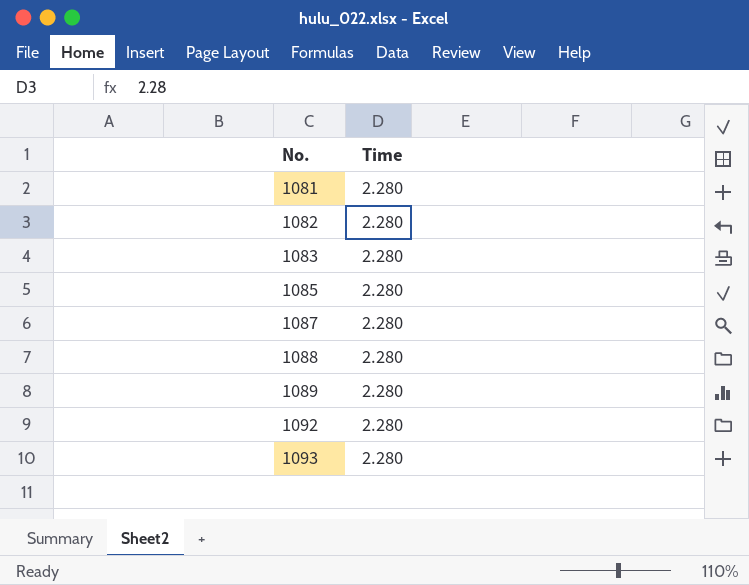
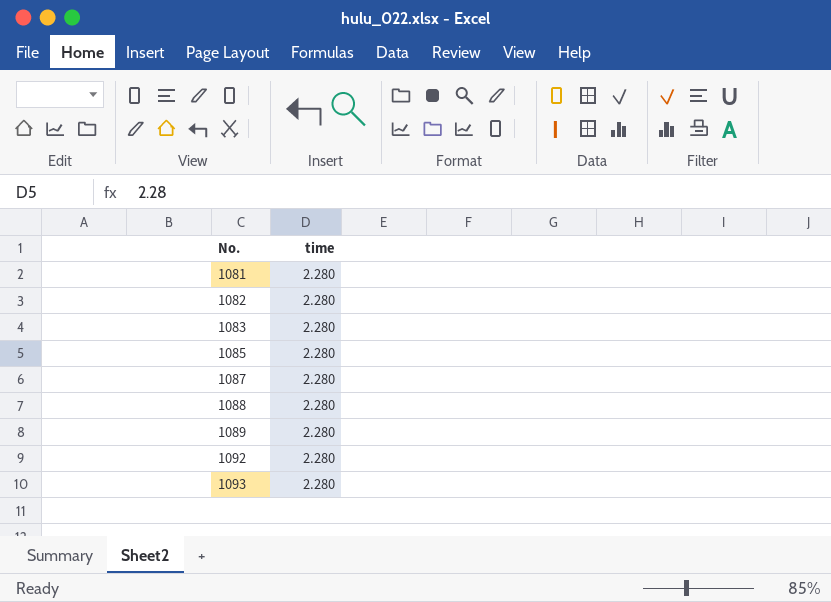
column name: Time -> time

